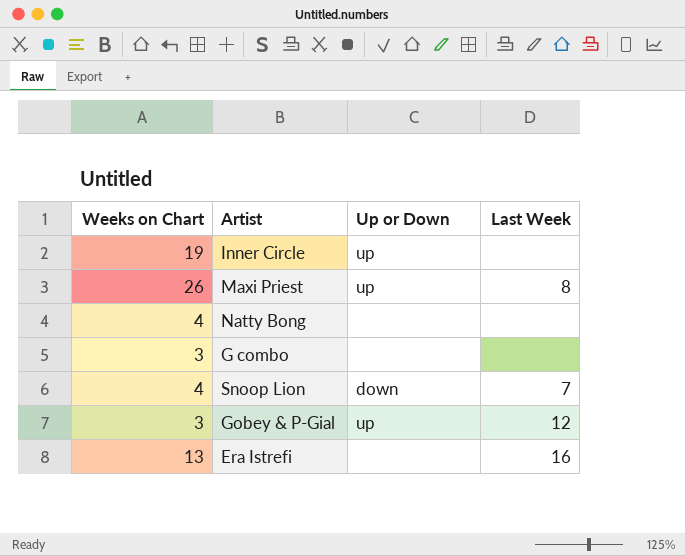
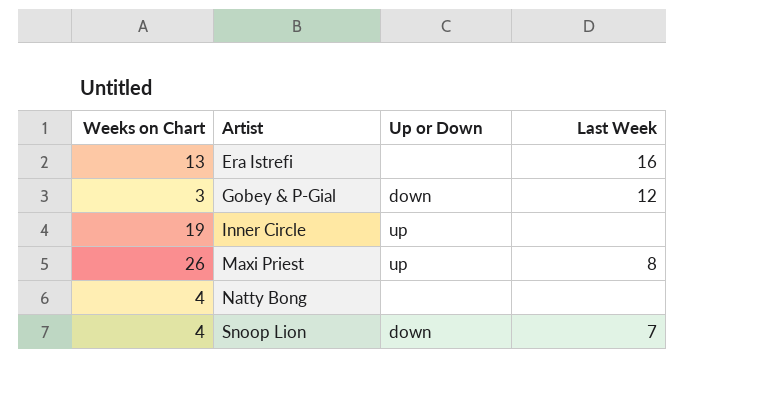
row order: none -> Artist ascending
row G combo: 3 | none | none -> none
Gobey & P-Gial | Up or Down: up -> down

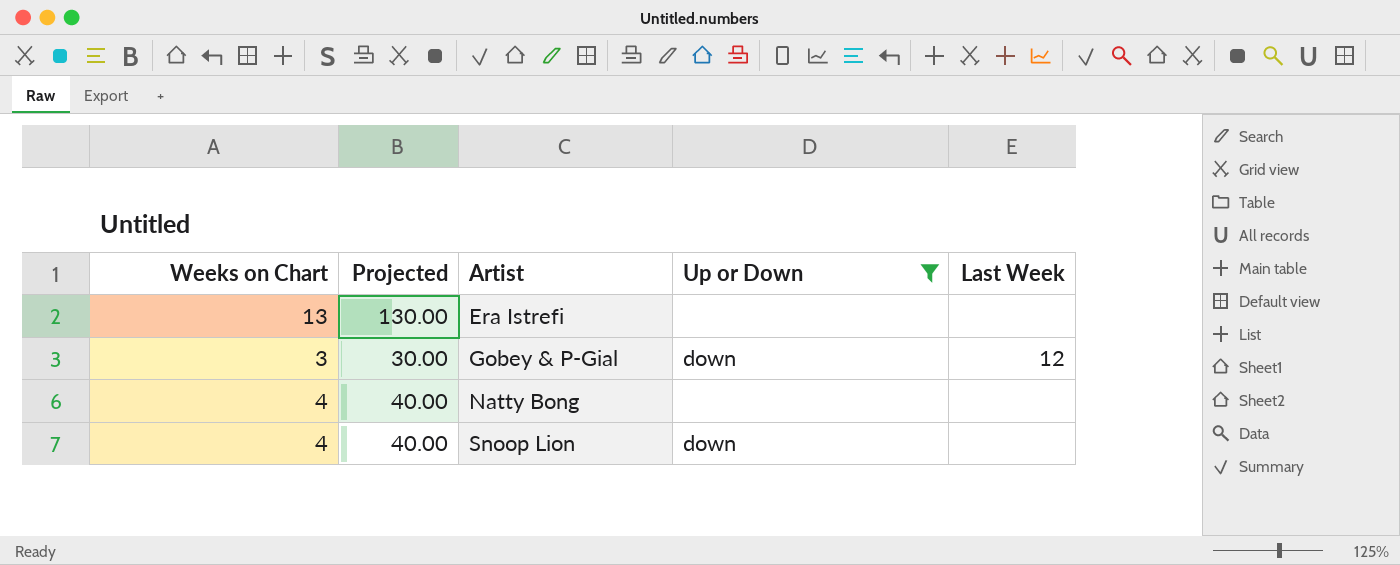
filter: none -> Up or Down != up
column Projected | formula: none -> [Weeks on Chart] * 10
Era Istrefi | Last Week: 16 -> none
Snoop Lion | Last Week: 7 -> none

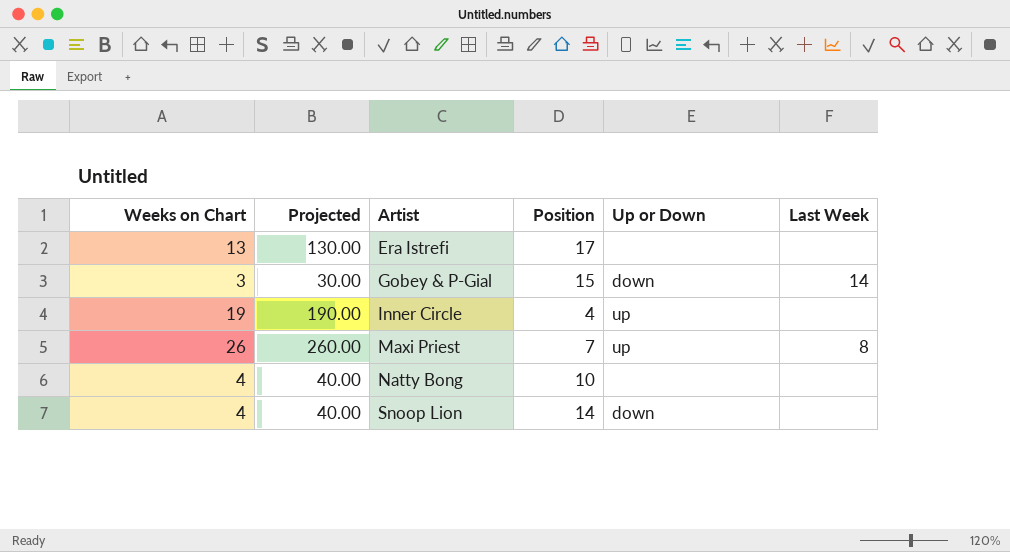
filter: Up or Down != up -> none
column Position | position: none -> 4
Gobey & P-Gial | Last Week: 12 -> 14

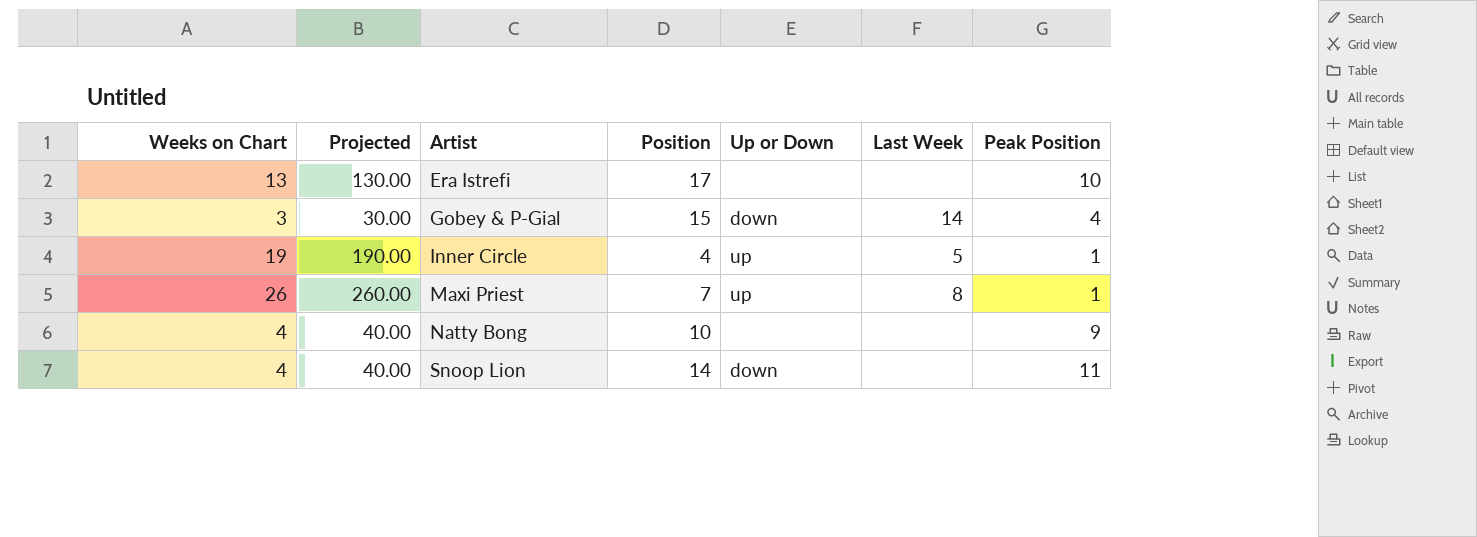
column Peak Position | position: none -> 7
Inner Circle | Last Week: none -> 5

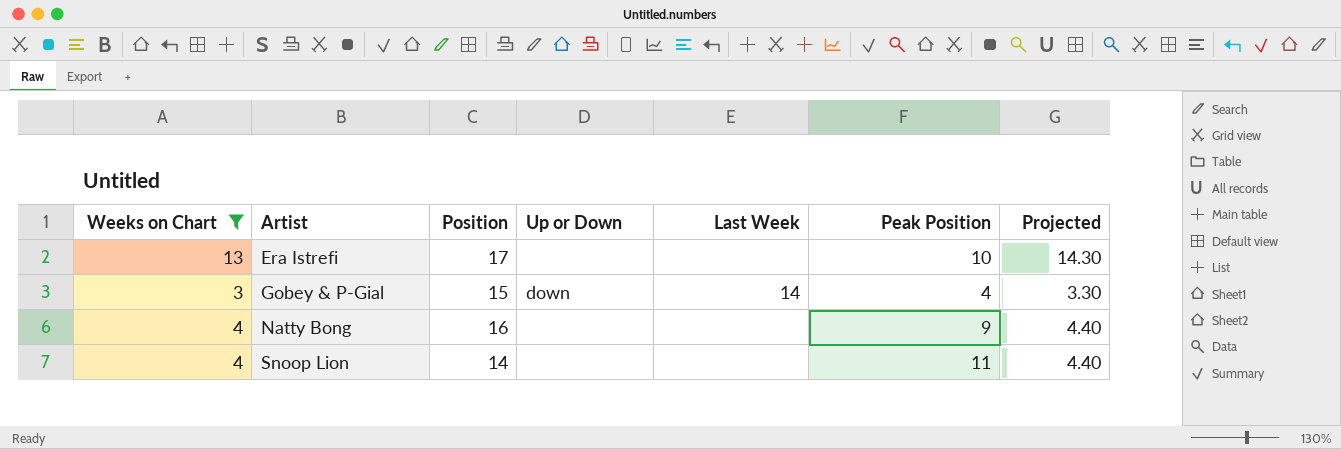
filter: none -> Weeks on Chart <= 13
column Projected | formula: [Weeks on Chart] * 10 -> [Weeks on Chart] * 1.1
column Projected | position: 2 -> 7
Natty Bong | Position: 10 -> 16
Snoop Lion | Up or Down: down -> none

